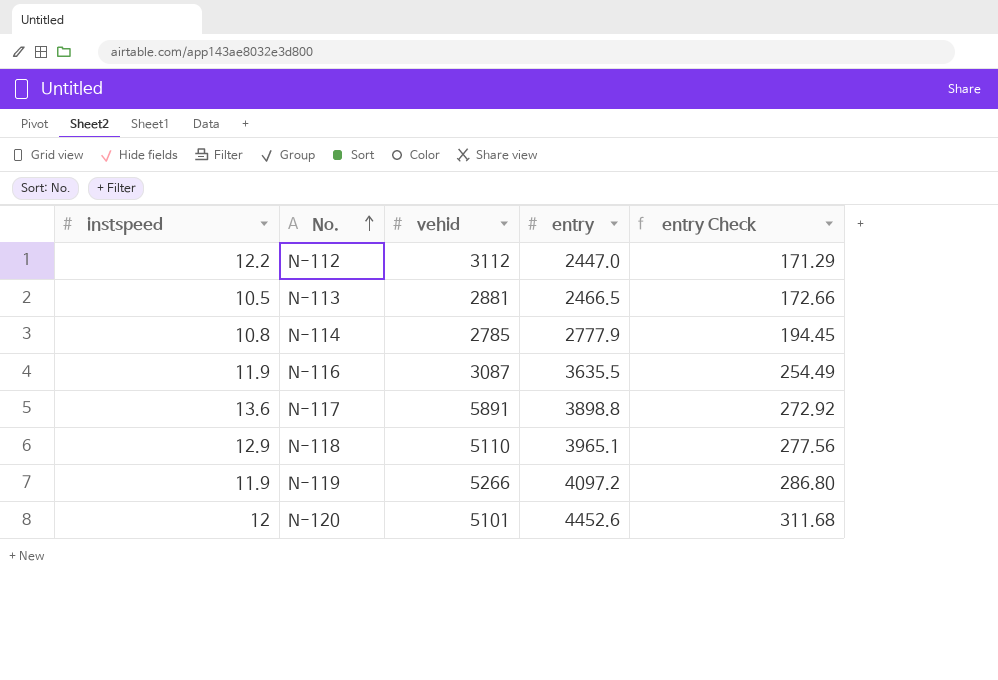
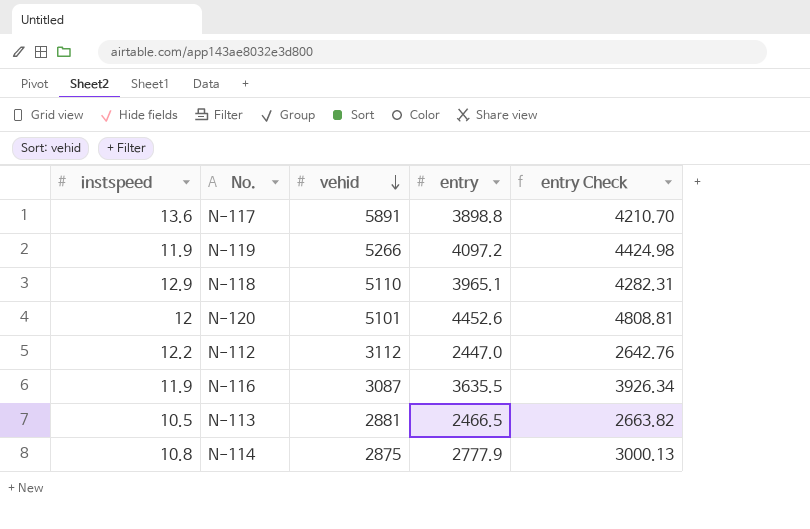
row order: No. ascending -> vehid descending
column entry Check | formula: [entry] * 0.07 -> [entry] * 1.08
N-114 | vehid: 2785 -> 2875

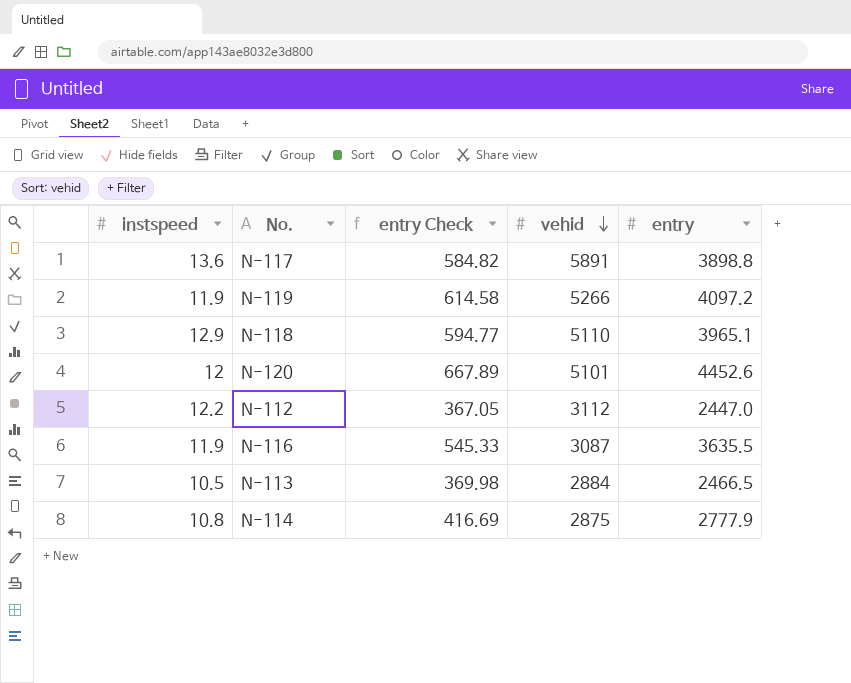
column entry Check | formula: [entry] * 1.08 -> [entry] * 0.15
column entry Check | position: 5 -> 3
N-113 | vehid: 2881 -> 2884

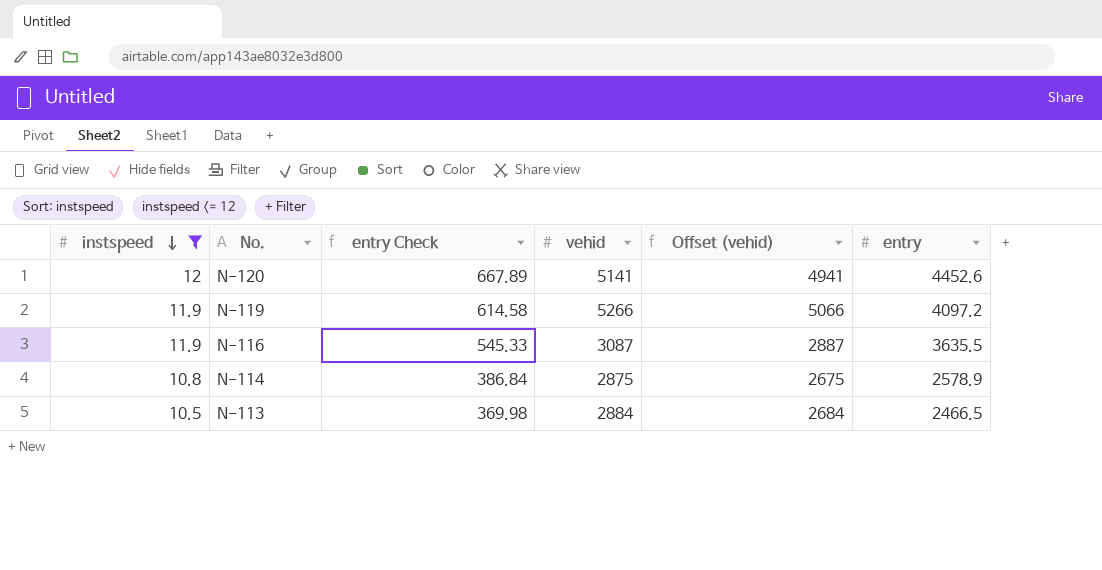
filter: none -> instspeed <= 12
row order: vehid descending -> instspeed descending
column Offset (vehid) | formula: none -> [vehid] - 200
N-120 | vehid: 5101 -> 5141
N-114 | entry Check: 416.69 -> 386.84
N-114 | entry: 2777.9 -> 2578.9

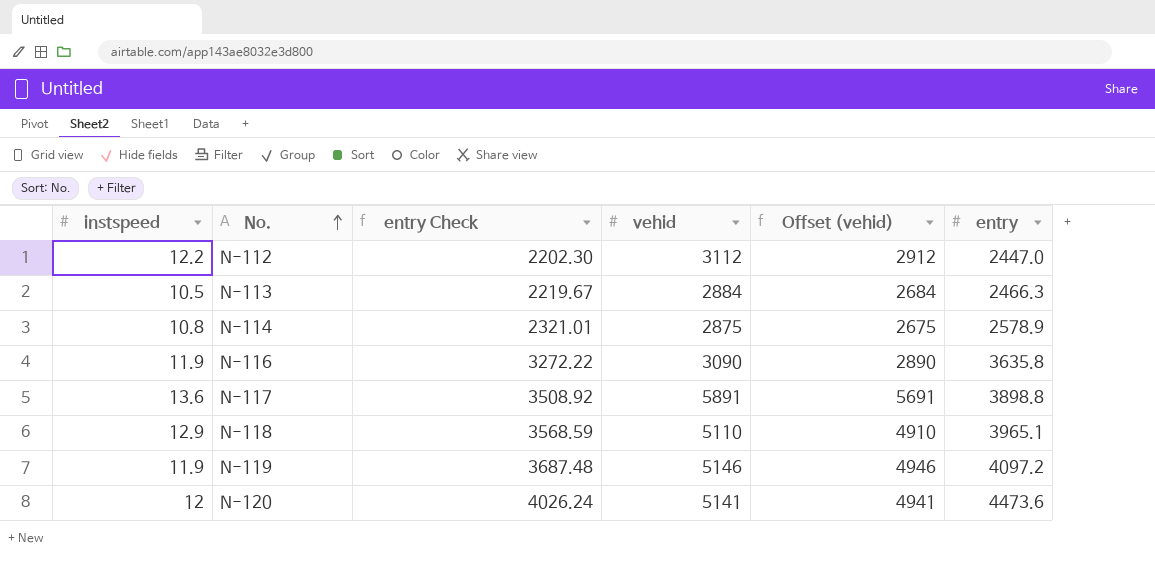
filter: instspeed <= 12 -> none
row order: instspeed descending -> No. ascending
column entry Check | formula: [entry] * 0.15 -> [entry] * 0.9
N-113 | entry: 2466.5 -> 2466.3
N-116 | vehid: 3087 -> 3090
N-116 | Offset (vehid): 2887 -> 2890
N-116 | entry: 3635.5 -> 3635.8
N-119 | vehid: 5266 -> 5146
N-119 | Offset (vehid): 5066 -> 4946
N-120 | entry: 4452.6 -> 4473.6

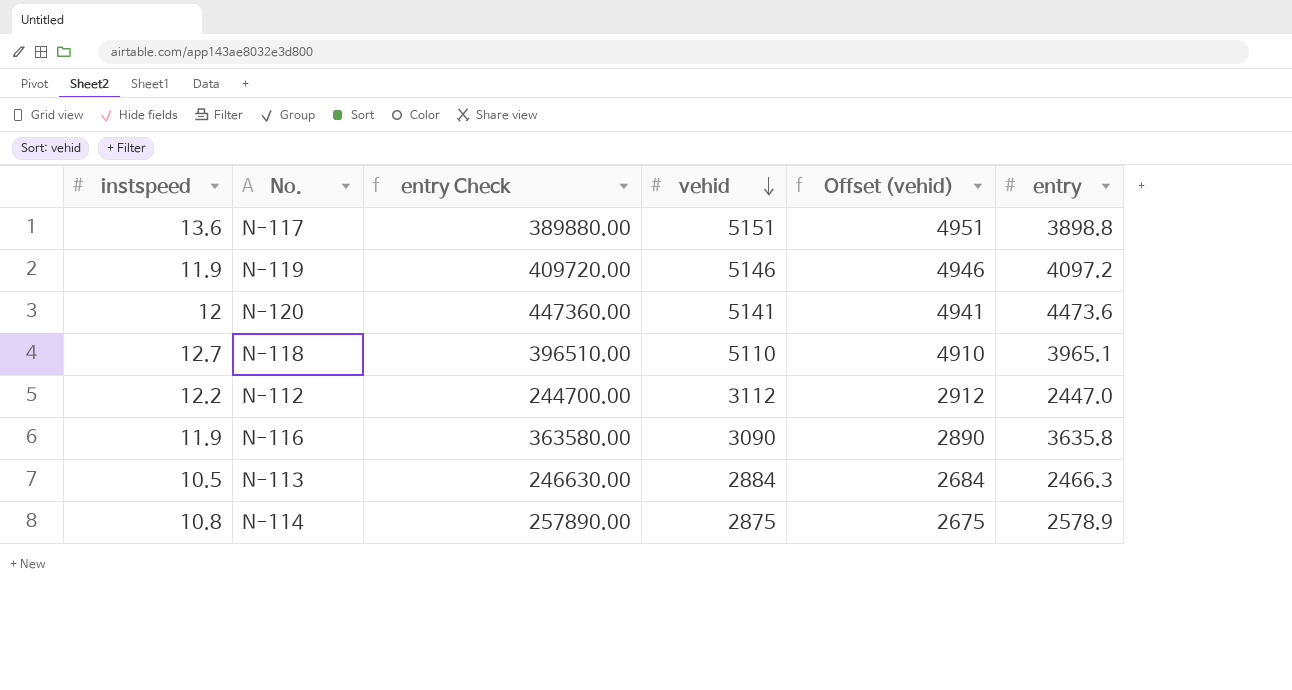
row order: No. ascending -> vehid descending
column entry Check | formula: [entry] * 0.9 -> [entry] * 100
N-117 | vehid: 5891 -> 5151
N-117 | Offset (vehid): 5691 -> 4951
N-118 | instspeed: 12.9 -> 12.7

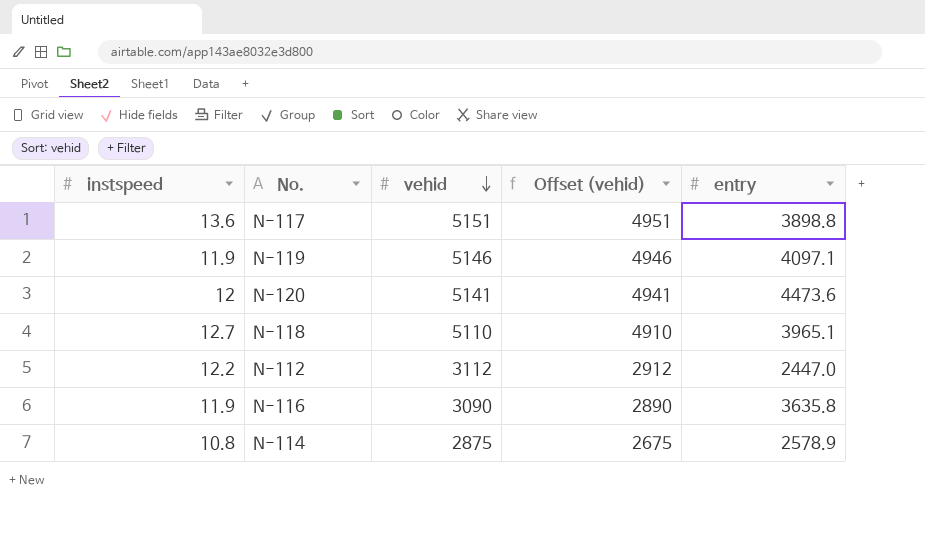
column entry Check | formula: [entry] * 100 -> none
row N-113: 10.5 | 246630.00 | 2884 | 2684 | 2466.3 -> none
N-119 | entry: 4097.2 -> 4097.1

